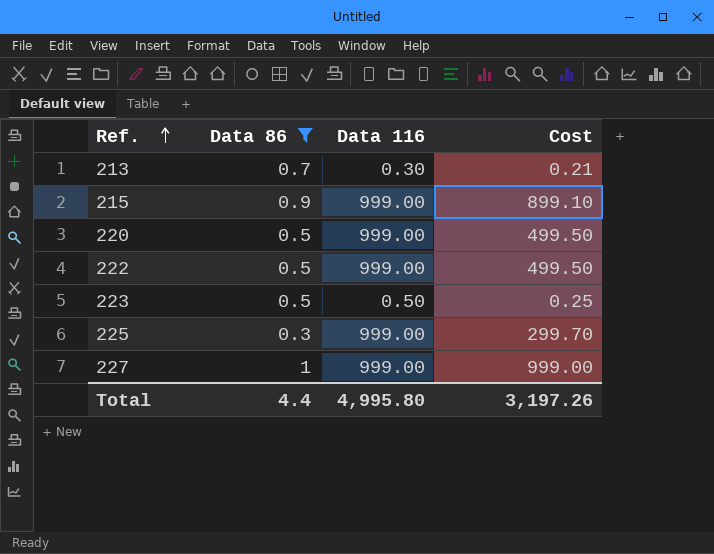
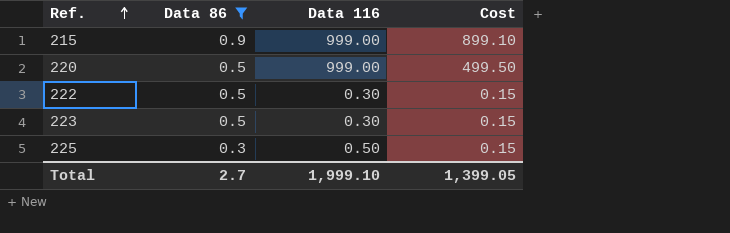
row 213: 0.7 | 0.30 | 0.21 -> none
row 227: 1 | 999.00 | 999.00 -> none
222 | Data 116: 999.00 -> 0.30
222 | Cost: 499.50 -> 0.15
223 | Data 116: 0.50 -> 0.30
223 | Cost: 0.25 -> 0.15
225 | Data 116: 999.00 -> 0.50
225 | Cost: 299.70 -> 0.15
Total | Data 86: 4.4 -> 2.7
Total | Data 116: 4,995.80 -> 1,999.10
Total | Cost: 3,197.26 -> 1,399.05

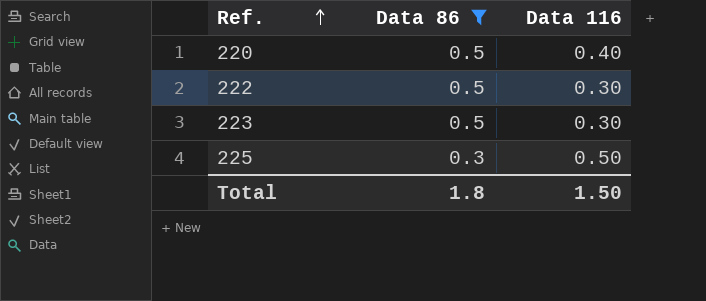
column Cost | formula: [Data 86] * [Data 116] -> none
row 215: 0.9 | 999.00 | 899.10 -> none
220 | Data 116: 999.00 -> 0.40
Total | Data 86: 2.7 -> 1.8
Total | Data 116: 1,999.10 -> 1.50

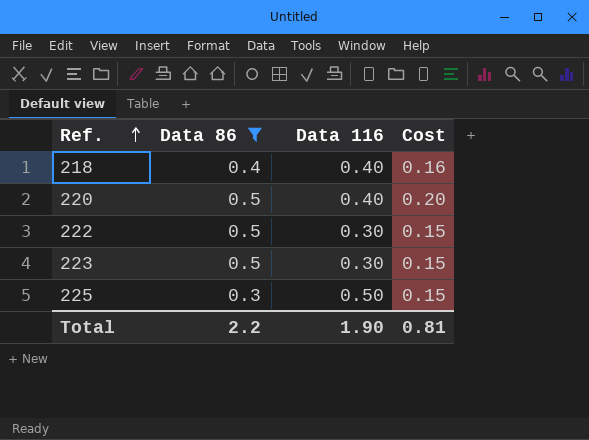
column Cost | formula: none -> [Data 86] * [Data 116]
row 218: none -> 0.4 | 0.40 | 0.16
Total | Data 86: 1.8 -> 2.2
Total | Data 116: 1.50 -> 1.90

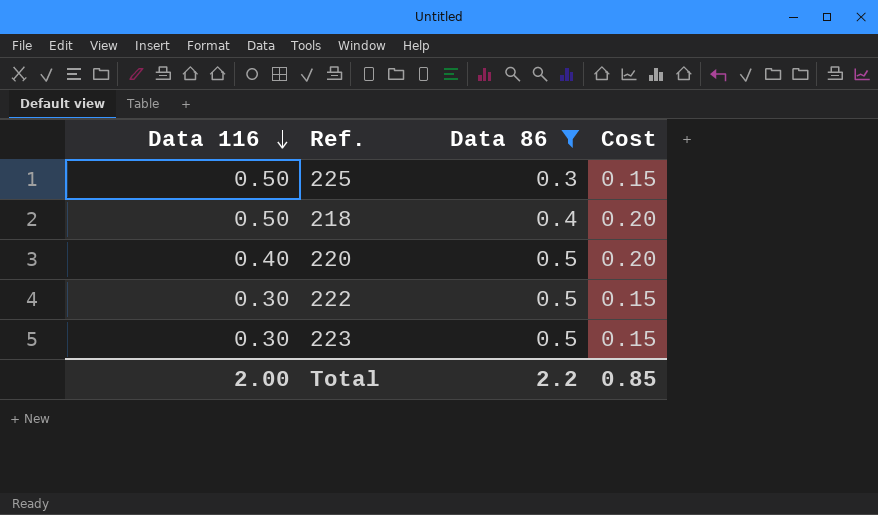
row order: Ref. ascending -> Data 116 descending
column Data 116 | position: 3 -> 1
218 | Data 116: 0.40 -> 0.50
218 | Cost: 0.16 -> 0.20
Total | Data 116: 1.90 -> 2.00
Total | Cost: 0.81 -> 0.85

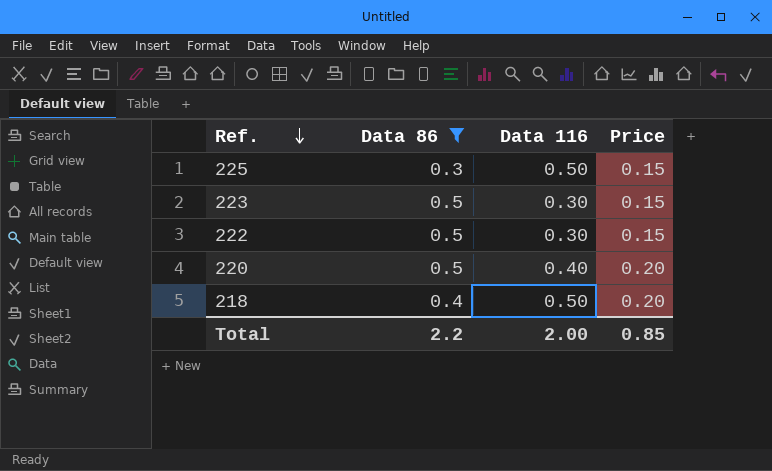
row order: Data 116 descending -> Ref. descending
column Data 116 | position: 1 -> 3
column name: Cost -> Price

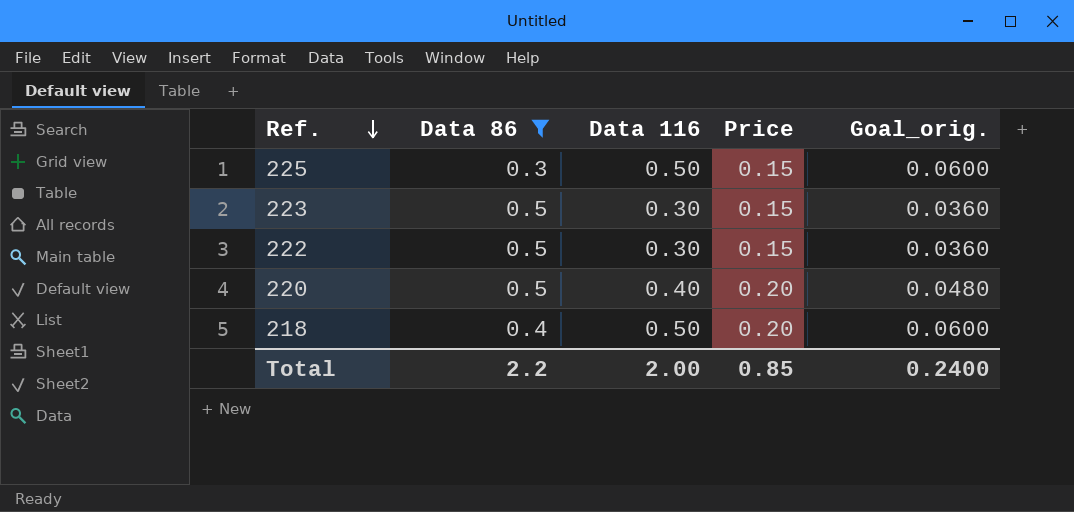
column Goal_orig. | formula: none -> [Data 116] * 0.12

